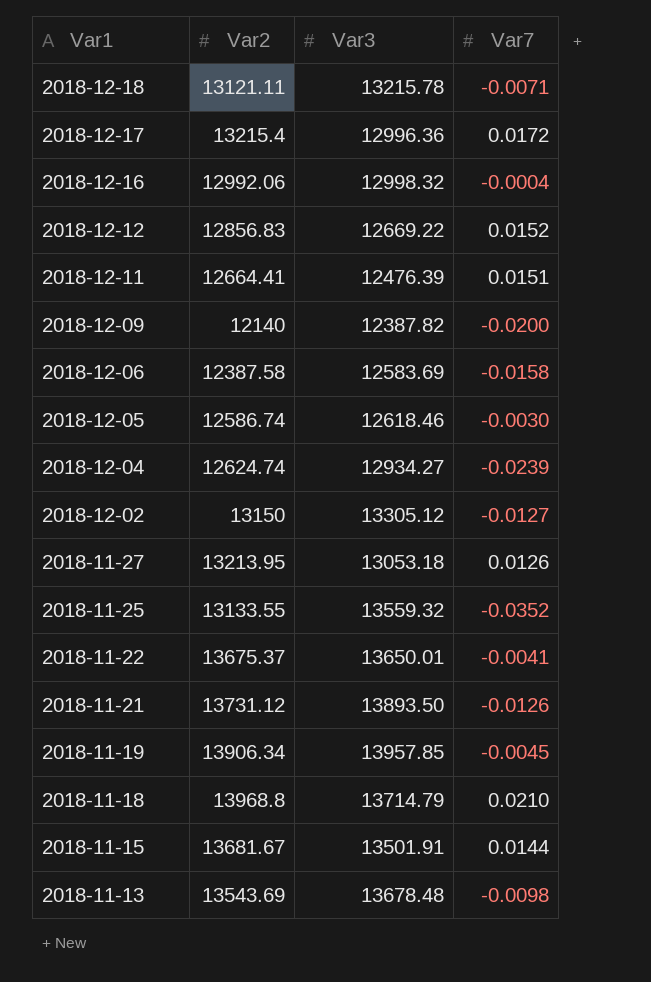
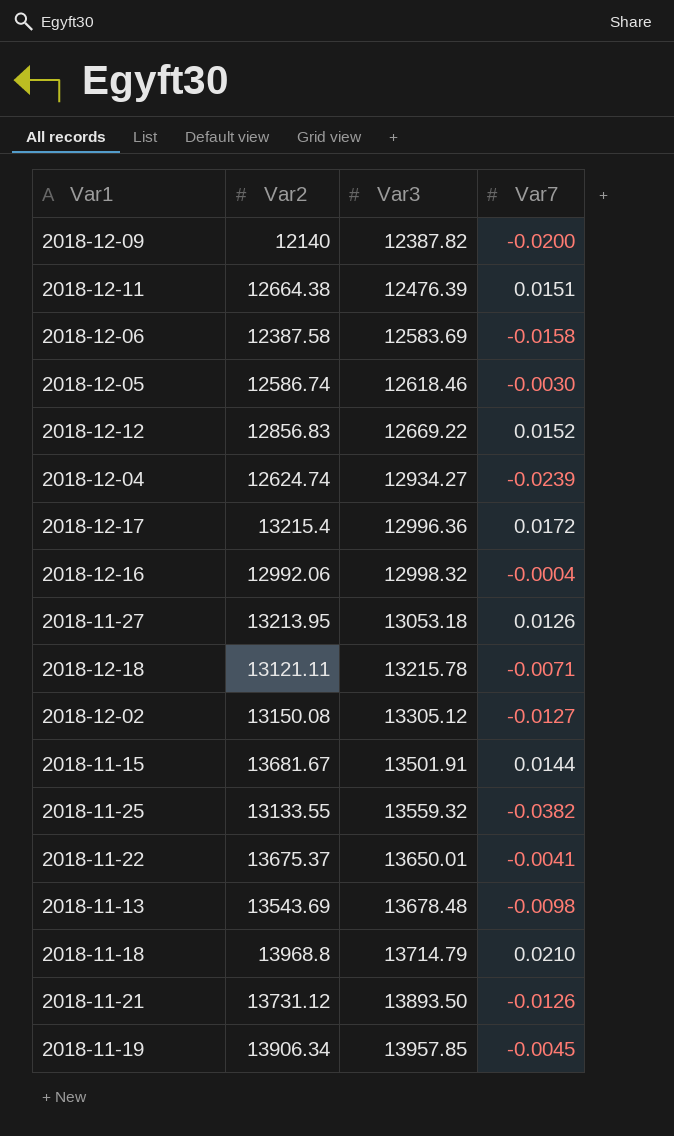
row order: Var1 descending -> Var3 ascending
2018-12-11 | Var2: 12664.41 -> 12664.38
2018-12-02 | Var2: 13150 -> 13150.08
2018-11-25 | Var7: -0.0352 -> -0.0382

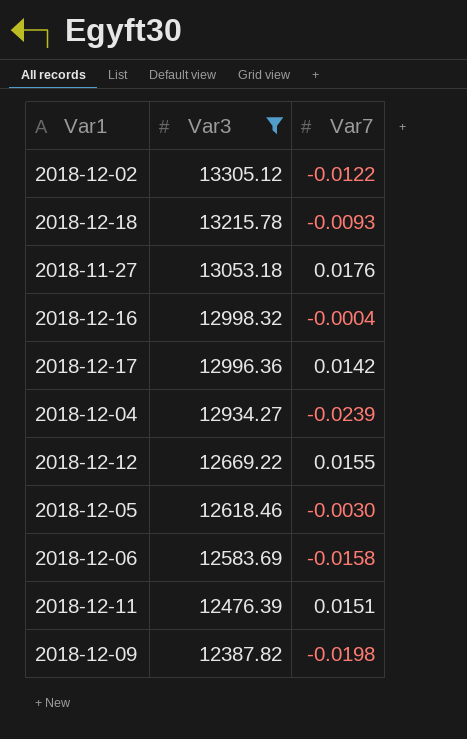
filter: none -> Var3 <= 13305.12
row order: Var3 ascending -> Var3 descending
column Var2 | position: 2 -> none
2018-12-02 | Var7: -0.0127 -> -0.0122
2018-12-18 | Var7: -0.0071 -> -0.0093
2018-11-27 | Var7: 0.0126 -> 0.0176
2018-12-17 | Var7: 0.0172 -> 0.0142
2018-12-12 | Var7: 0.0152 -> 0.0155
2018-12-09 | Var7: -0.0200 -> -0.0198

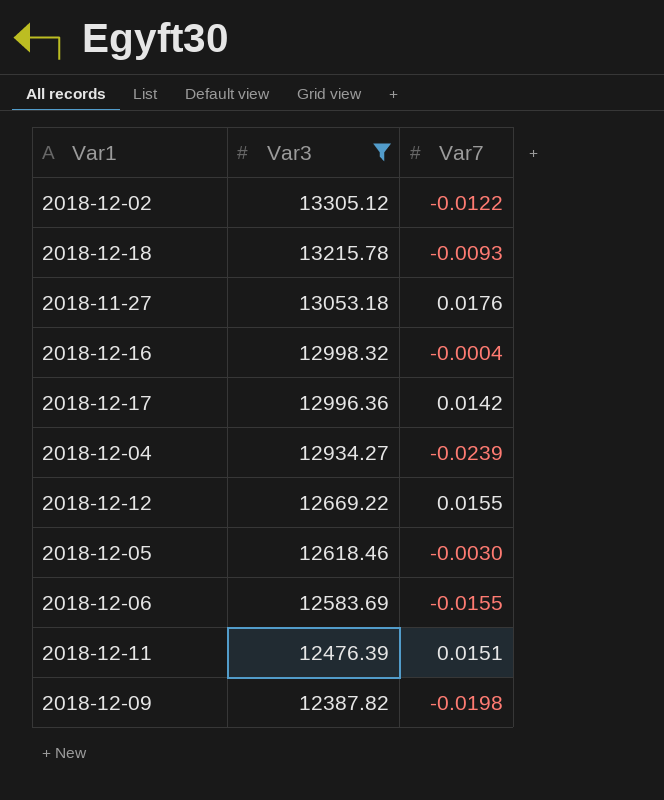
2018-12-06 | Var7: -0.0158 -> -0.0155

